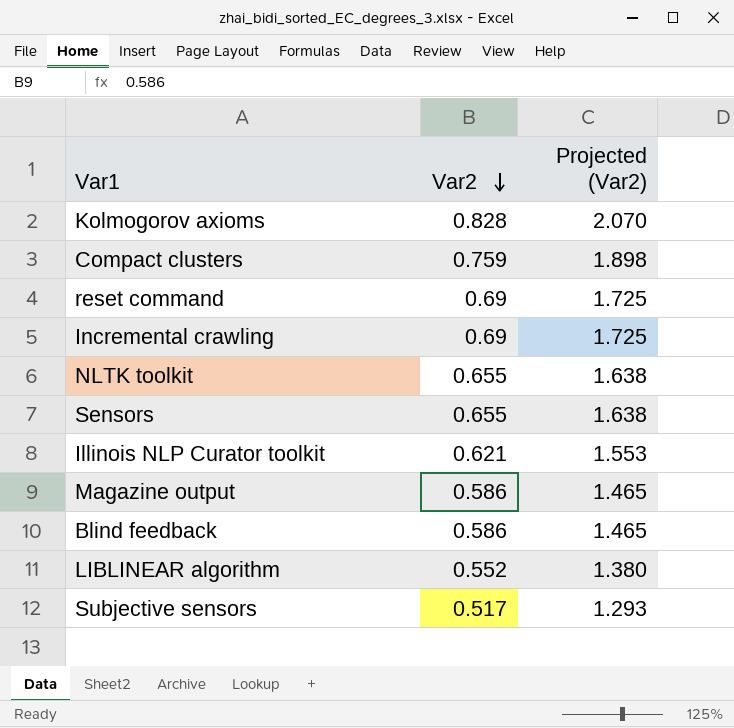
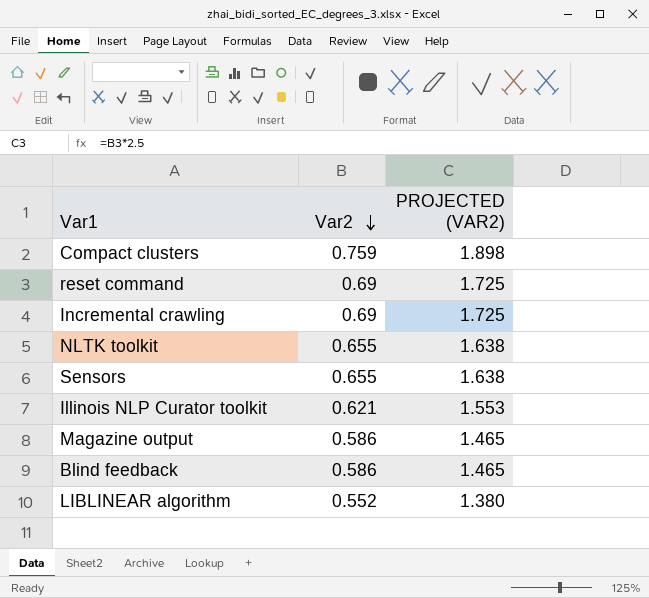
column name: Projected (Var2) -> PROJECTED (VAR2)
row Kolmogorov axioms: 0.828 | 2.070 -> none
row Subjective sensors: 0.517 | 1.293 -> none

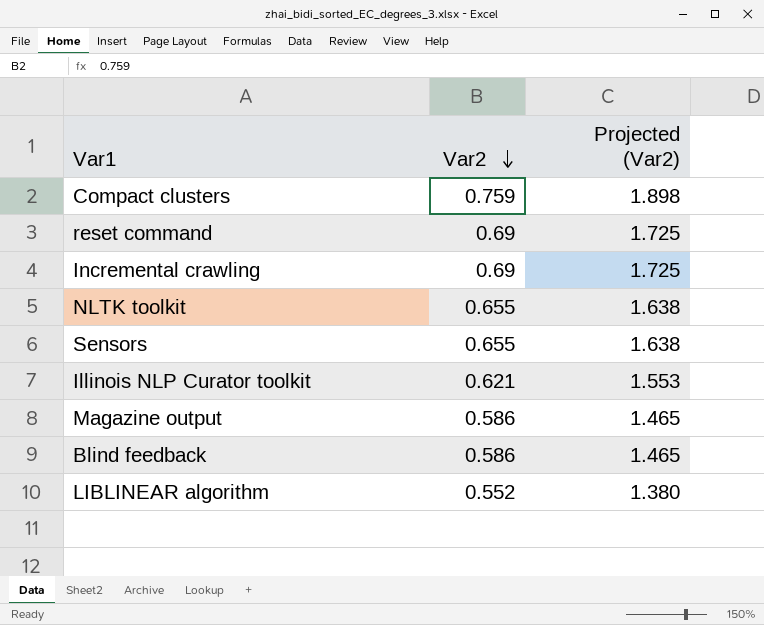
column name: PROJECTED (VAR2) -> Projected (Var2)

